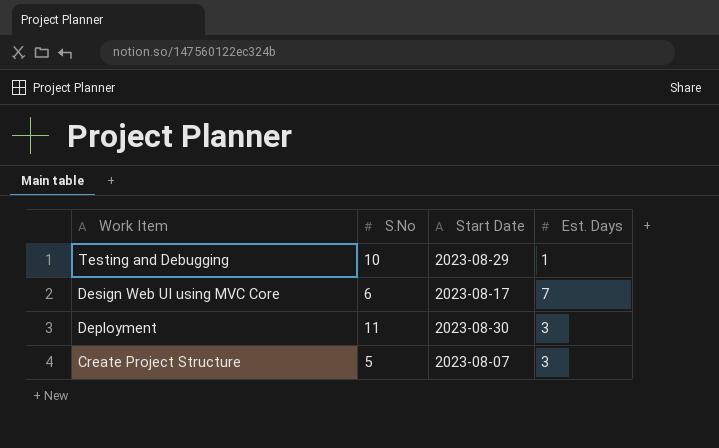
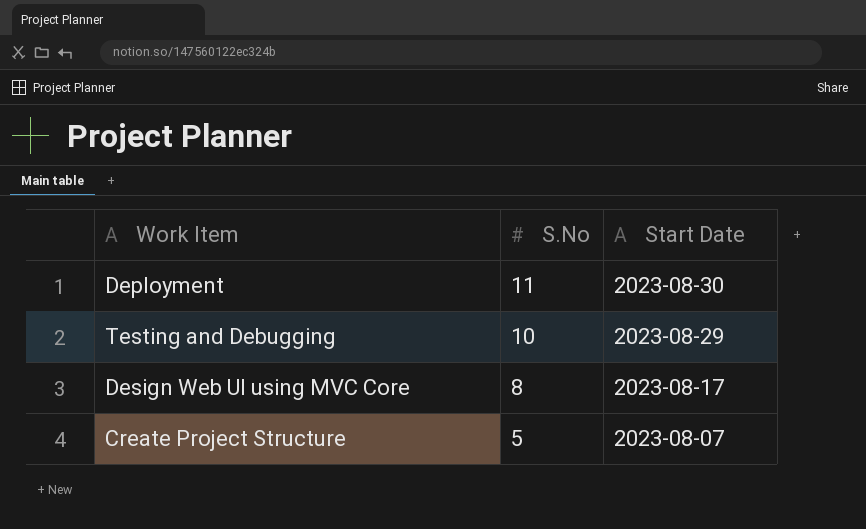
row order: Work Item descending -> S.No descending
column Est. Days | position: 4 -> none
Design Web UI using MVC Core | S.No: 6 -> 8

